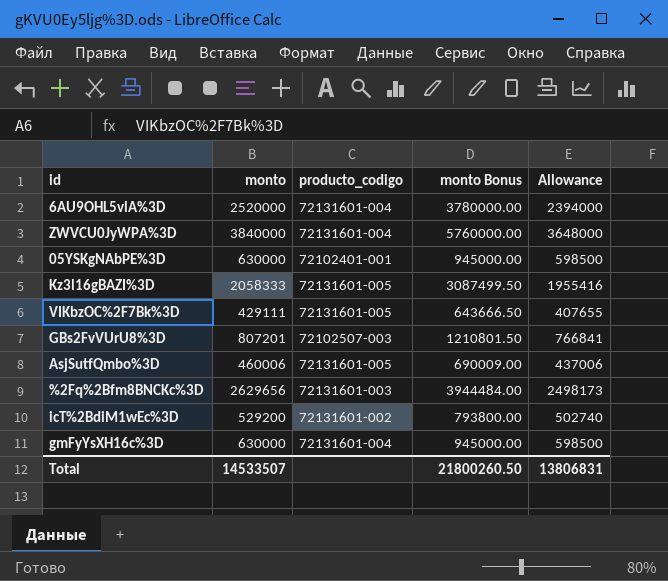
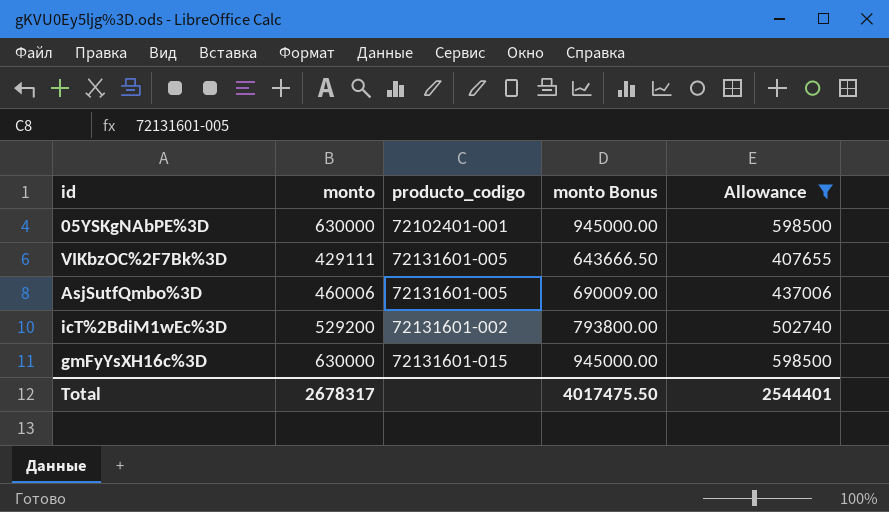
filter: none -> Allowance <= 598500
gmFyYsXH16c%3D | producto_codigo: 72131601-004 -> 72131601-015
Total | monto: 14533507 -> 2678317
Total | monto Bonus: 21800260.50 -> 4017475.50
Total | Allowance: 13806831 -> 2544401

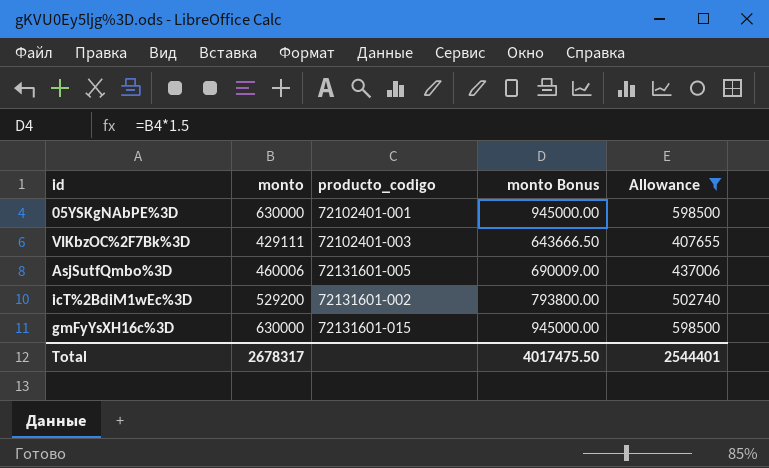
VIKbzOC%2F7Bk%3D | producto_codigo: 72131601-005 -> 72102401-003

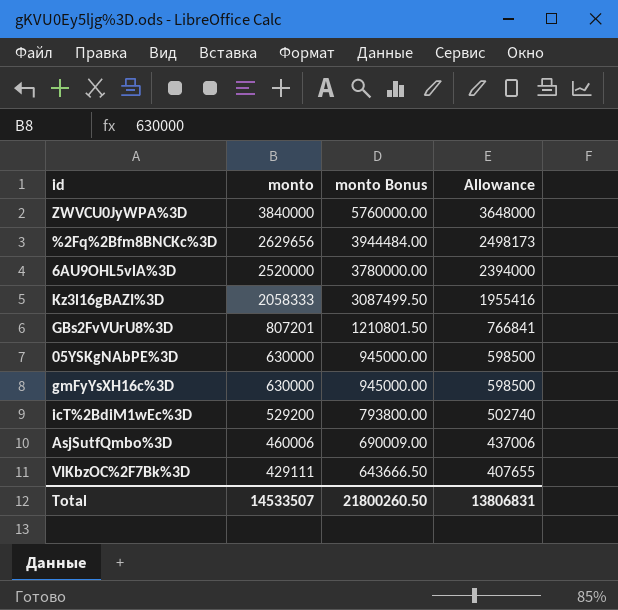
filter: Allowance <= 598500 -> none
row order: none -> monto descending
column producto_codigo | position: 3 -> none
Total | monto: 2678317 -> 14533507
Total | monto Bonus: 4017475.50 -> 21800260.50
Total | Allowance: 2544401 -> 13806831

